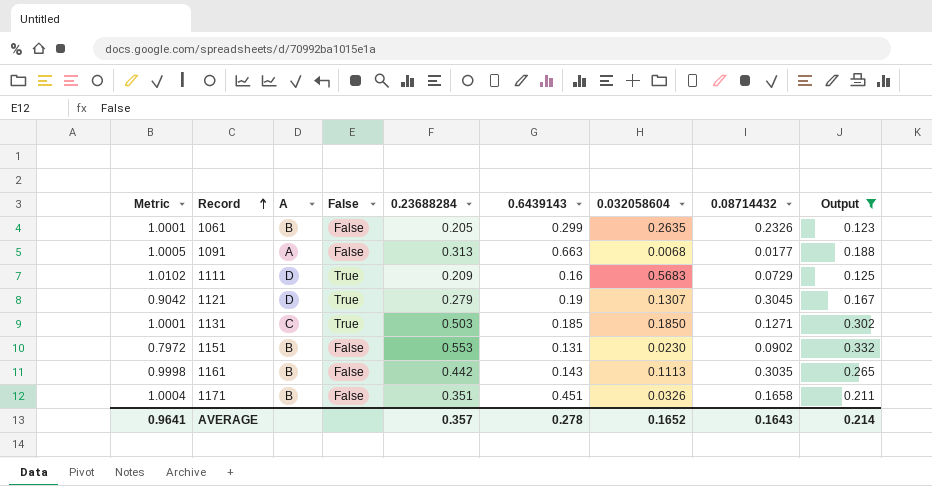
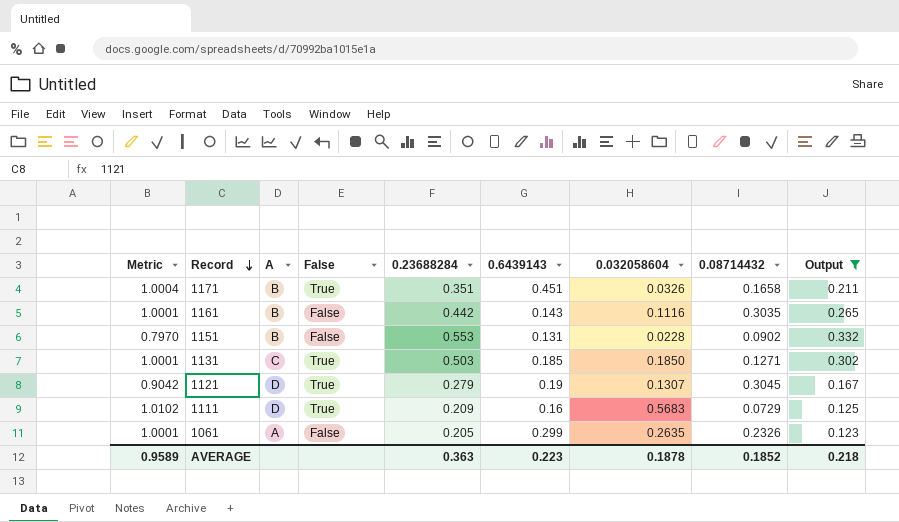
row order: Record ascending -> Record descending
row 1091: 1.0005 | A | False | 0.313 | 0.663 | 0.0068 | 0.0177 | 0.188 -> none
1171 | False: False -> True
1161 | Metric: 0.9998 -> 1.0001
1161 | 0.032058604: 0.1113 -> 0.1116
1151 | Metric: 0.7972 -> 0.7970
1151 | 0.032058604: 0.0230 -> 0.0228
1061 | A: B -> A
AVERAGE | Metric: 0.9641 -> 0.9589
AVERAGE | 0.23688284: 0.357 -> 0.363
AVERAGE | 0.6439143: 0.278 -> 0.223
AVERAGE | 0.032058604: 0.1652 -> 0.1878
AVERAGE | 0.08714432: 0.1643 -> 0.1852
AVERAGE | Output: 0.214 -> 0.218

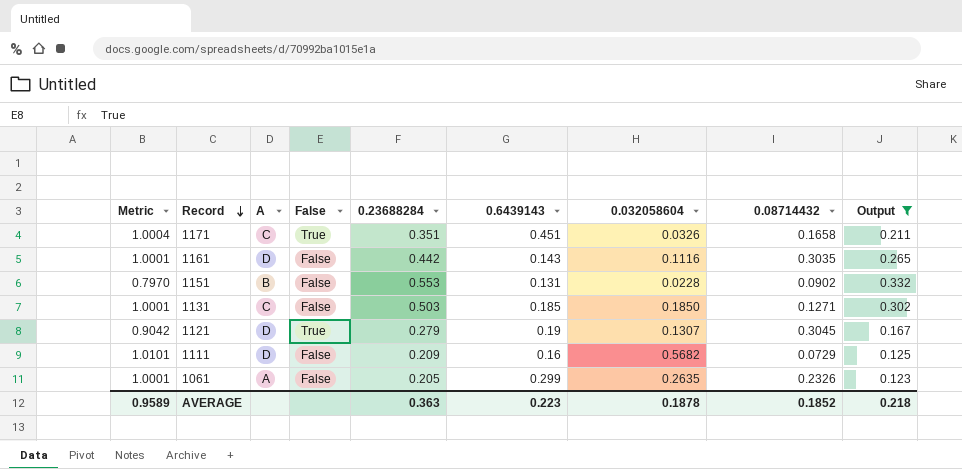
1171 | A: B -> C
1161 | A: B -> D
1131 | False: True -> False
1111 | Metric: 1.0102 -> 1.0101
1111 | False: True -> False
1111 | 0.032058604: 0.5683 -> 0.5682

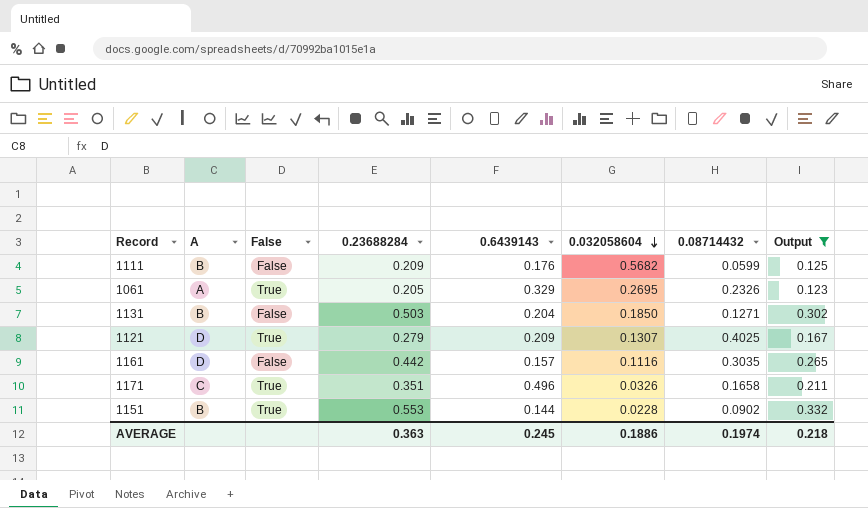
row order: Record descending -> 0.032058604 descending
column Metric | formula: [0.23688284] + [0.6439143] + [0.032058604] + [0.08714432] -> none
1111 | A: D -> B
1111 | 0.6439143: 0.16 -> 0.176
1111 | 0.08714432: 0.0729 -> 0.0599
1061 | False: False -> True
1061 | 0.6439143: 0.299 -> 0.329
1061 | 0.032058604: 0.2635 -> 0.2695
1131 | A: C -> B
1131 | 0.6439143: 0.185 -> 0.204
1121 | 0.6439143: 0.19 -> 0.209
1121 | 0.08714432: 0.3045 -> 0.4025
1161 | 0.6439143: 0.143 -> 0.157
1171 | 0.6439143: 0.451 -> 0.496
1151 | False: False -> True
1151 | 0.6439143: 0.131 -> 0.144
AVERAGE | 0.6439143: 0.223 -> 0.245
AVERAGE | 0.032058604: 0.1878 -> 0.1886
AVERAGE | 0.08714432: 0.1852 -> 0.1974

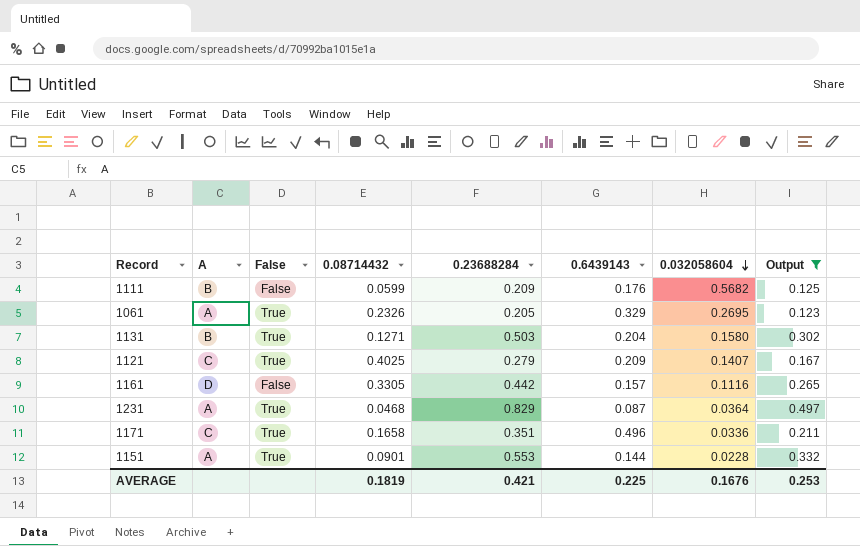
column 0.08714432 | position: 7 -> 4
1131 | False: False -> True
1131 | 0.032058604: 0.1850 -> 0.1580
1121 | A: D -> C
1121 | 0.032058604: 0.1307 -> 0.1407
1161 | 0.08714432: 0.3035 -> 0.3305
row 1231: none -> A | True | 0.0468 | 0.829 | 0.087 | 0.0364 | 0.497
1171 | 0.032058604: 0.0326 -> 0.0336
1151 | A: B -> A
1151 | 0.08714432: 0.0902 -> 0.0901
AVERAGE | 0.08714432: 0.1974 -> 0.1819
AVERAGE | 0.23688284: 0.363 -> 0.421
AVERAGE | 0.6439143: 0.245 -> 0.225
AVERAGE | 0.032058604: 0.1886 -> 0.1676
AVERAGE | Output: 0.218 -> 0.253

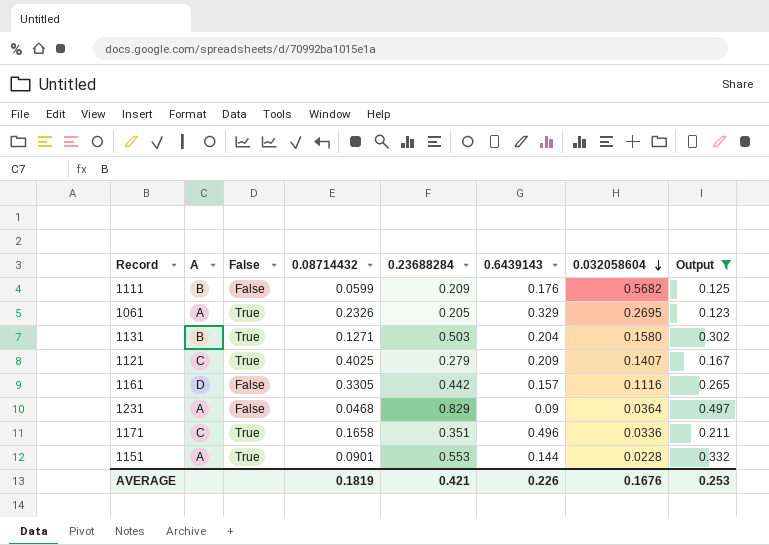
1231 | False: True -> False
1231 | 0.6439143: 0.087 -> 0.09
AVERAGE | 0.6439143: 0.225 -> 0.226

